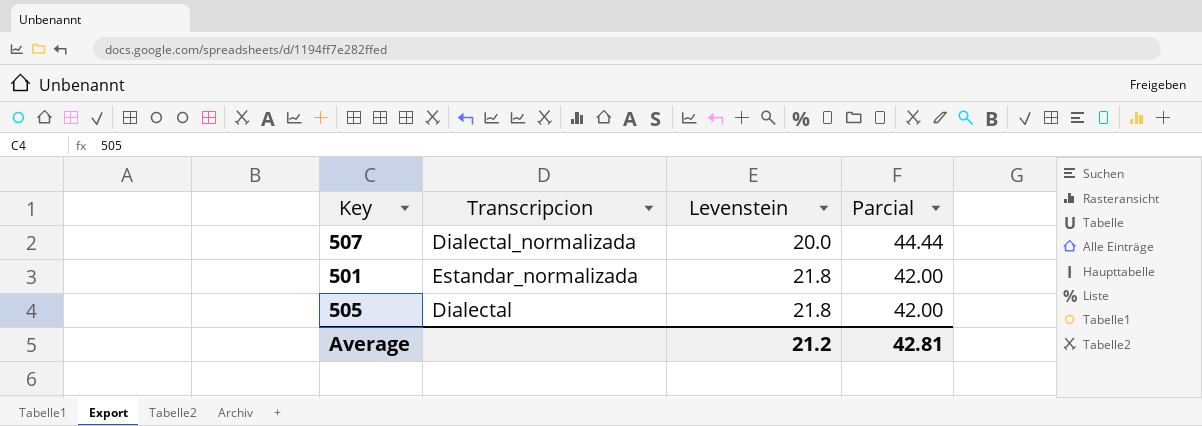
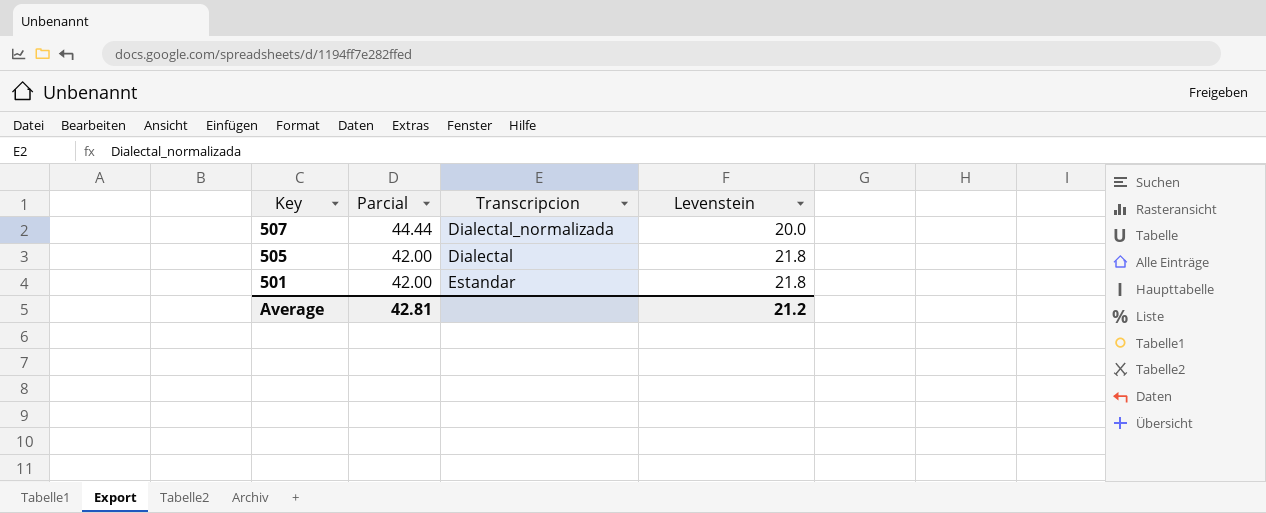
row order: Levenstein ascending -> Key descending
column Parcial | position: 4 -> 2
501 | Transcripcion: Estandar_normalizada -> Estandar

